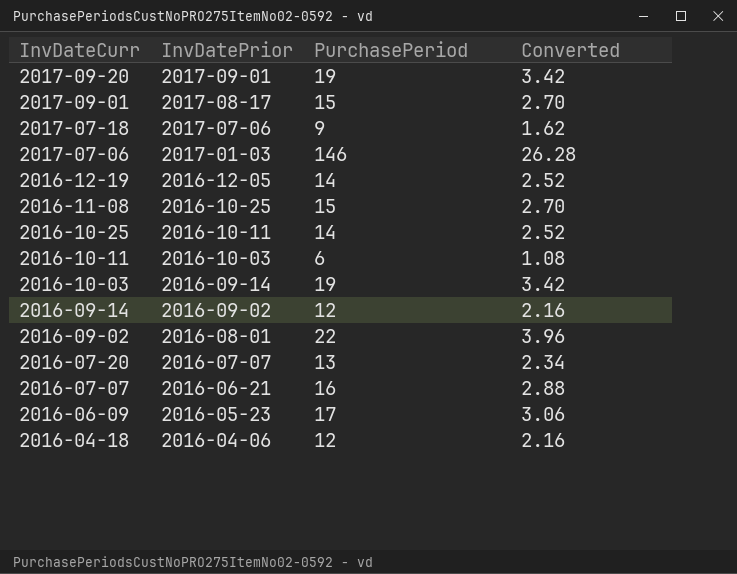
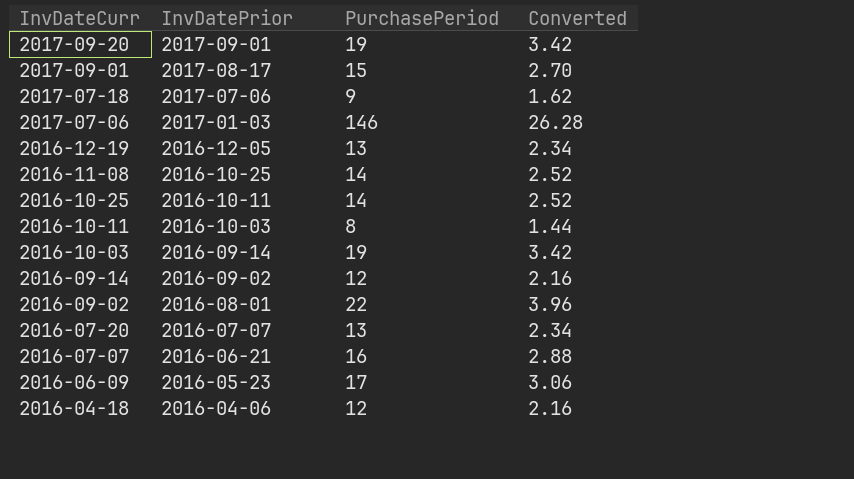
2016-12-19 | PurchasePeriod: 14 -> 13
2016-12-19 | Converted: 2.52 -> 2.34
2016-11-08 | PurchasePeriod: 15 -> 14
2016-11-08 | Converted: 2.70 -> 2.52
2016-10-11 | PurchasePeriod: 6 -> 8
2016-10-11 | Converted: 1.08 -> 1.44

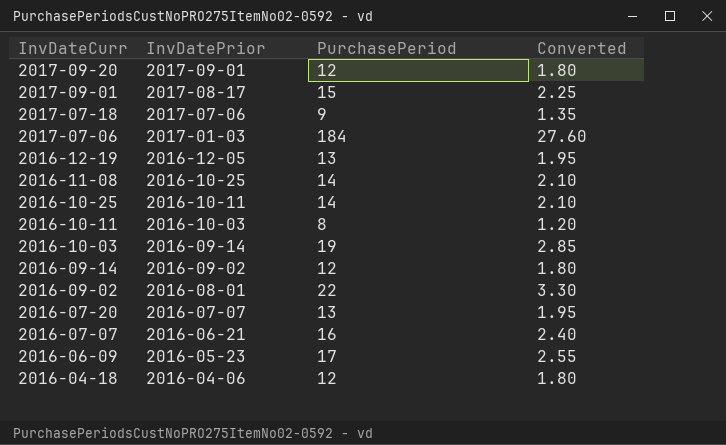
column Converted | formula: [PurchasePeriod] * 0.18 -> [PurchasePeriod] * 0.15
2017-09-20 | PurchasePeriod: 19 -> 12
2017-07-06 | PurchasePeriod: 146 -> 184

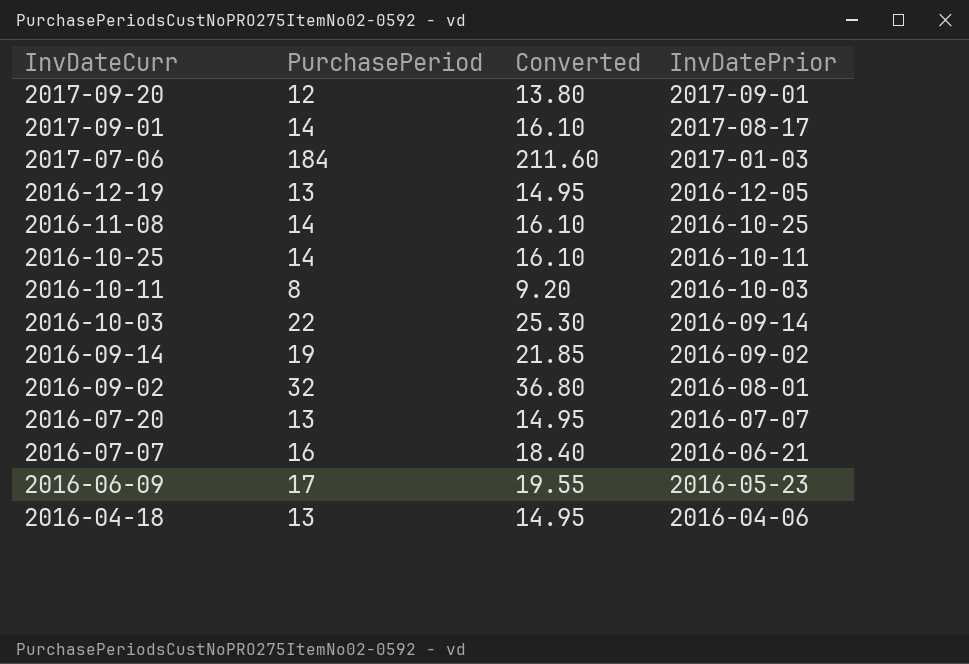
column Converted | formula: [PurchasePeriod] * 0.15 -> [PurchasePeriod] * 1.15
column InvDatePrior | position: 2 -> 4
row 2017-07-18: 2017-07-06 | 9 | 1.35 -> none
2017-09-01 | PurchasePeriod: 15 -> 14
2016-10-03 | PurchasePeriod: 19 -> 22
2016-09-14 | PurchasePeriod: 12 -> 19
2016-09-02 | PurchasePeriod: 22 -> 32
2016-04-18 | PurchasePeriod: 12 -> 13

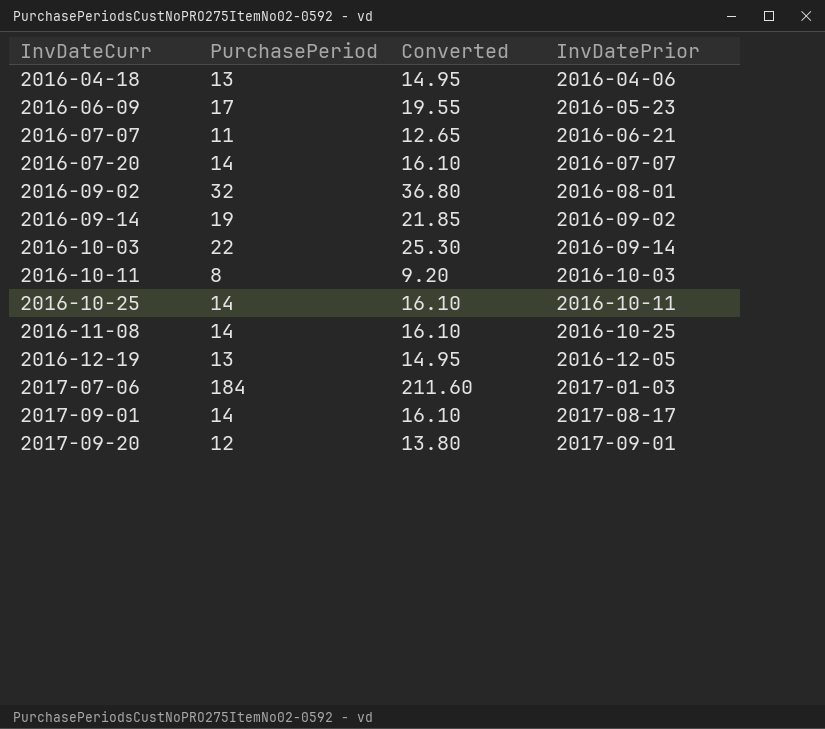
row order: InvDateCurr descending -> InvDateCurr ascending
2016-07-07 | PurchasePeriod: 16 -> 11
2016-07-07 | Converted: 18.40 -> 12.65
2016-07-20 | PurchasePeriod: 13 -> 14
2016-07-20 | Converted: 14.95 -> 16.10

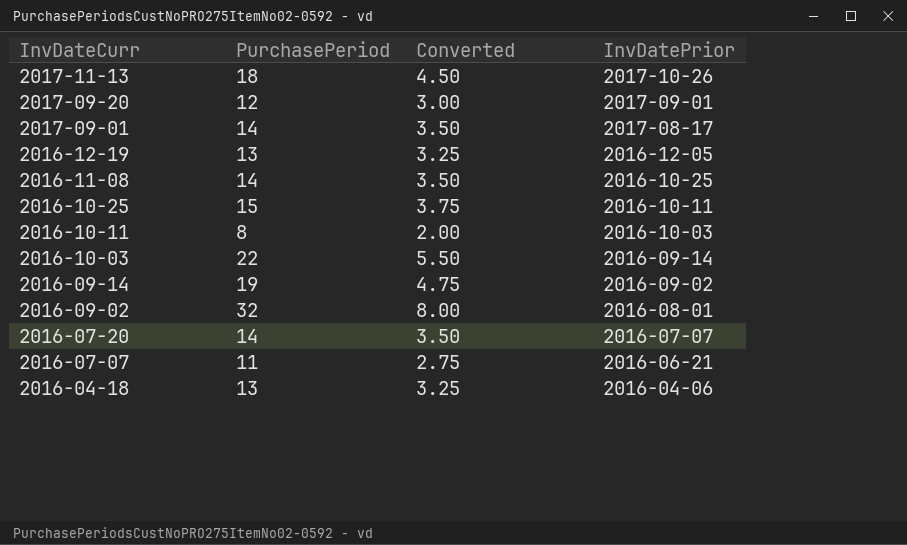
row order: InvDateCurr ascending -> InvDateCurr descending
column Converted | formula: [PurchasePeriod] * 1.15 -> [PurchasePeriod] * 0.25
row 2016-06-09: 17 | 19.55 | 2016-05-23 -> none
row 2017-07-06: 184 | 211.60 | 2017-01-03 -> none
row 2017-11-13: none -> 18 | 4.50 | 2017-10-26
2016-10-25 | PurchasePeriod: 14 -> 15

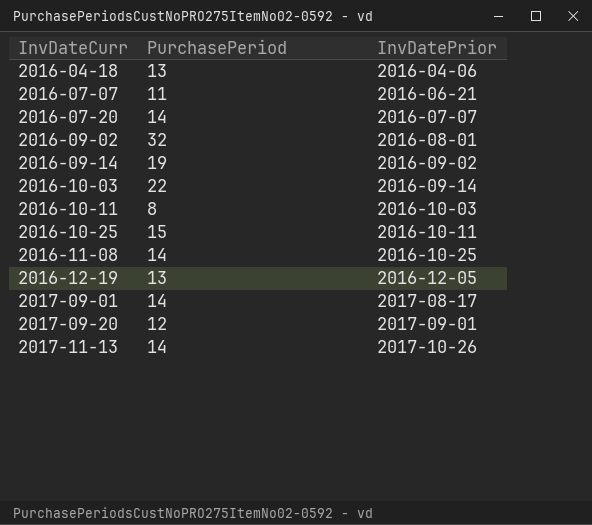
row order: InvDateCurr descending -> InvDateCurr ascending
column Converted | formula: [PurchasePeriod] * 0.25 -> none
2017-11-13 | PurchasePeriod: 18 -> 14

